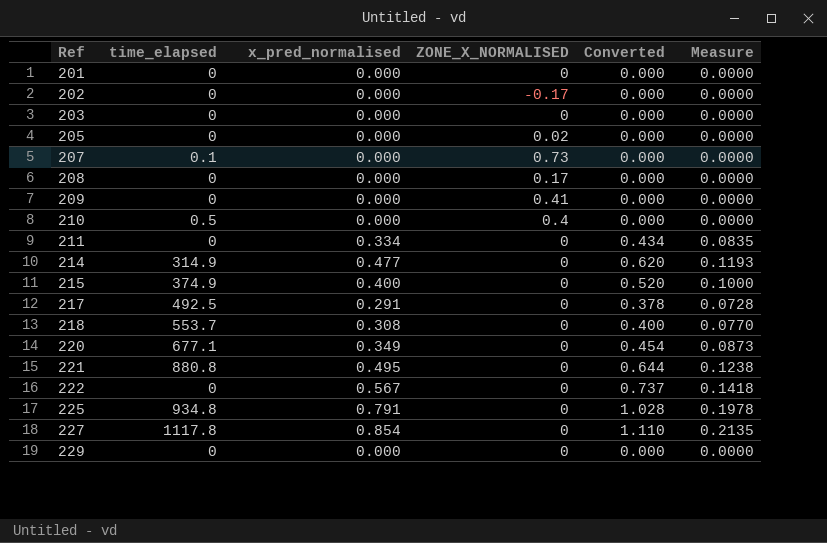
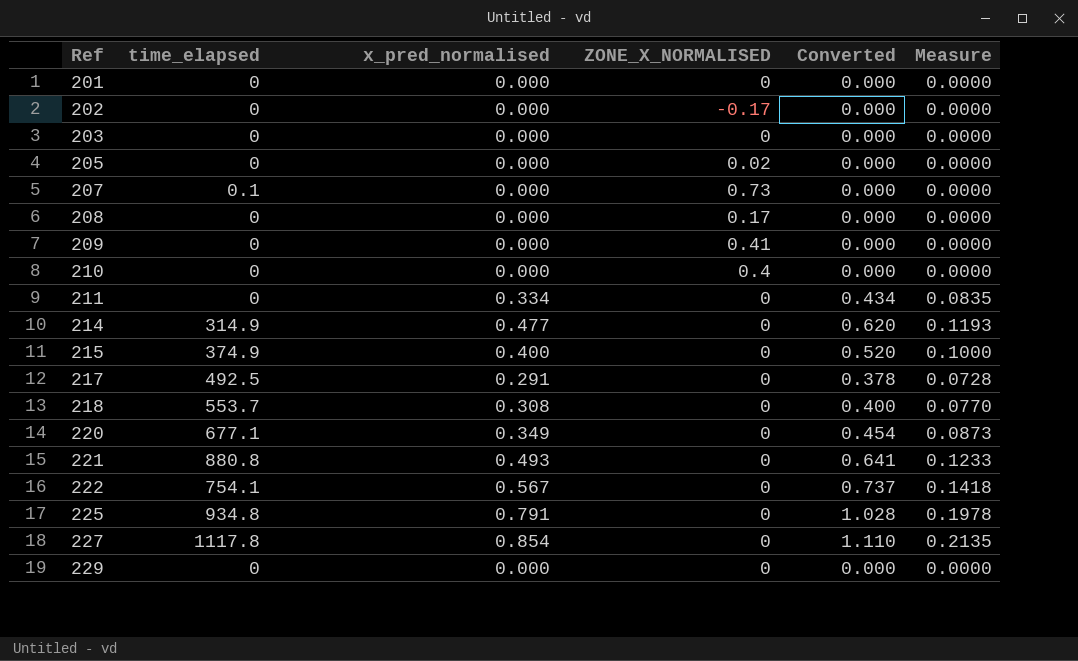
210 | time_elapsed: 0.5 -> 0
221 | x_pred_normalised: 0.495 -> 0.493
221 | Converted: 0.644 -> 0.641
221 | Measure: 0.1238 -> 0.1233
222 | time_elapsed: 0 -> 754.1

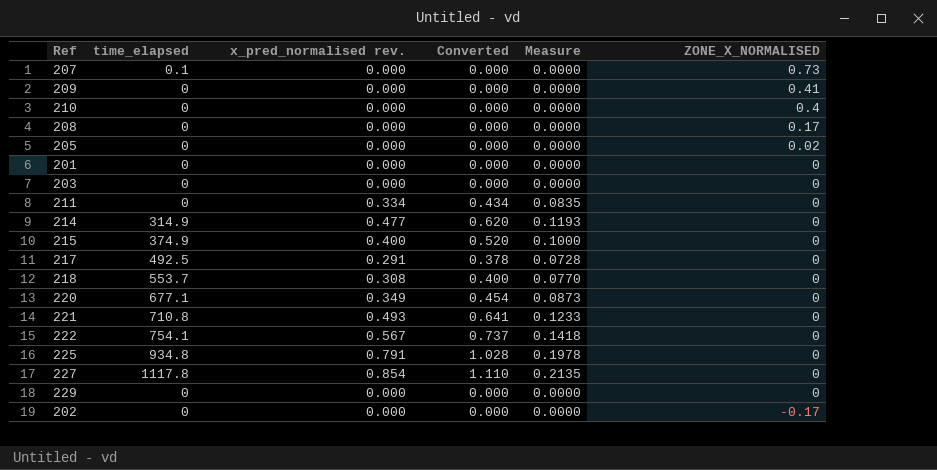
row order: Ref ascending -> ZONE_X_NORMALISED descending
column name: x_pred_normalised -> x_pred_normalised rev.
column ZONE_X_NORMALISED | position: 4 -> 6
221 | time_elapsed: 880.8 -> 710.8

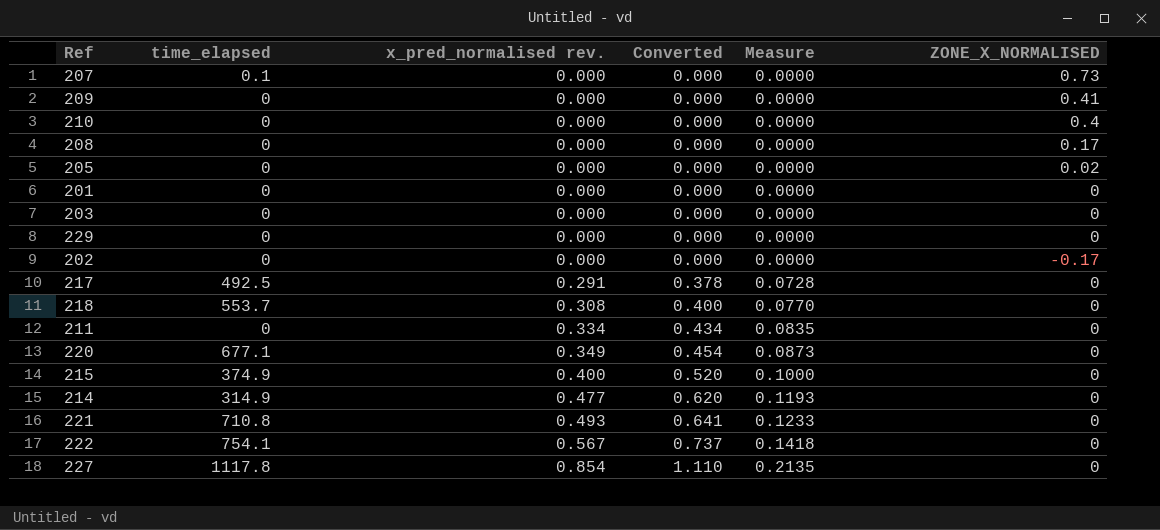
row order: ZONE_X_NORMALISED descending -> x_pred_normalised rev. ascending
row 225: 934.8 | 0.791 | 1.028 | 0.1978 | 0 -> none

